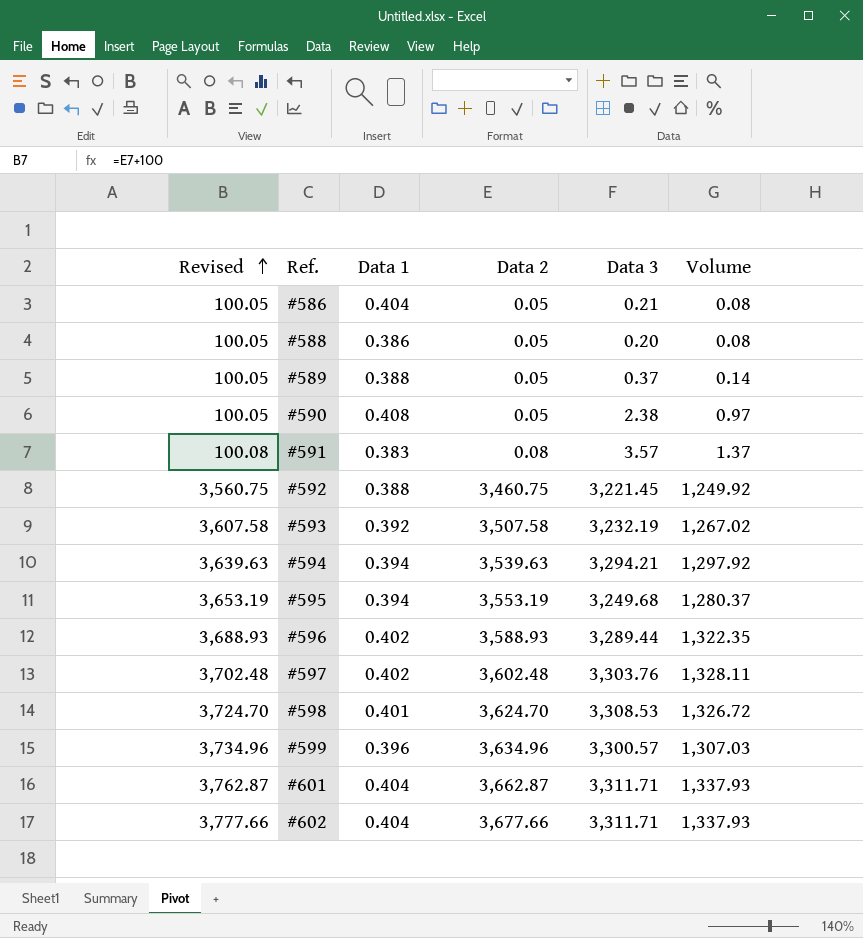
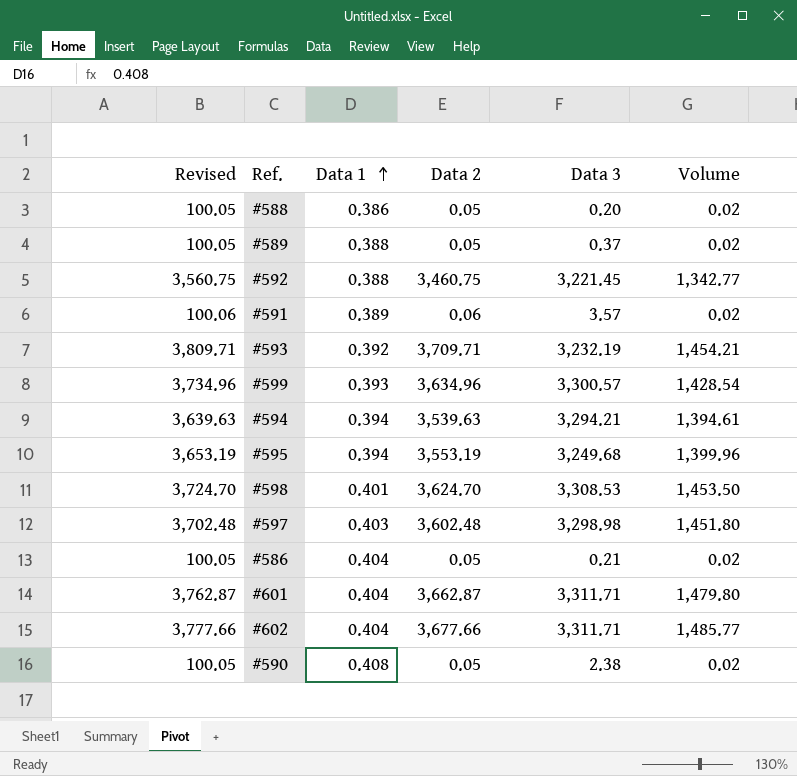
row order: Revised ascending -> Data 1 ascending
column Volume | formula: [Data 1] * [Data 3] -> [Data 1] * [Data 2]
row #596: 3,688.93 | 0.402 | 3,588.93 | 3,289.44 | 1,322.35 -> none
#591 | Revised: 100.08 -> 100.06
#591 | Data 1: 0.383 -> 0.389
#591 | Data 2: 0.08 -> 0.06
#593 | Revised: 3,607.58 -> 3,809.71
#593 | Data 2: 3,507.58 -> 3,709.71
#599 | Data 1: 0.396 -> 0.393
#597 | Data 1: 0.402 -> 0.403
#597 | Data 3: 3,303.76 -> 3,298.98

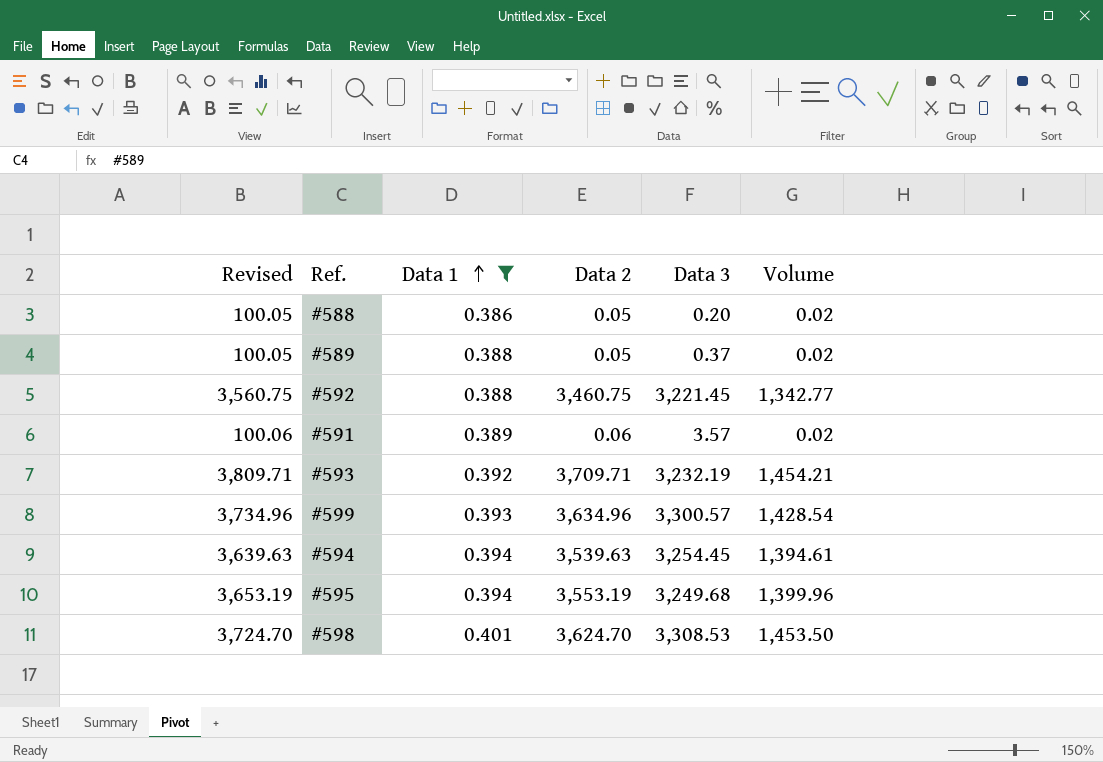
filter: none -> Data 1 <= 0.401
#594 | Data 3: 3,294.21 -> 3,254.45

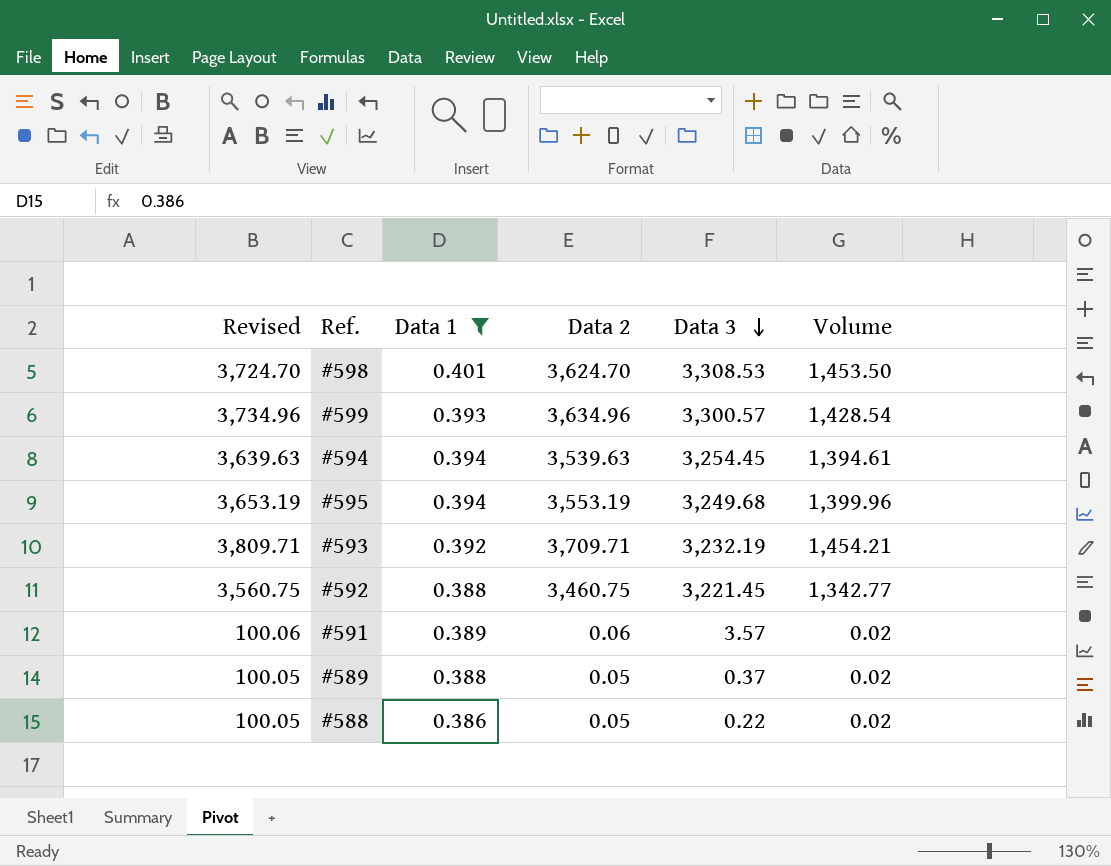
row order: Data 1 ascending -> Data 3 descending
#588 | Data 3: 0.20 -> 0.22

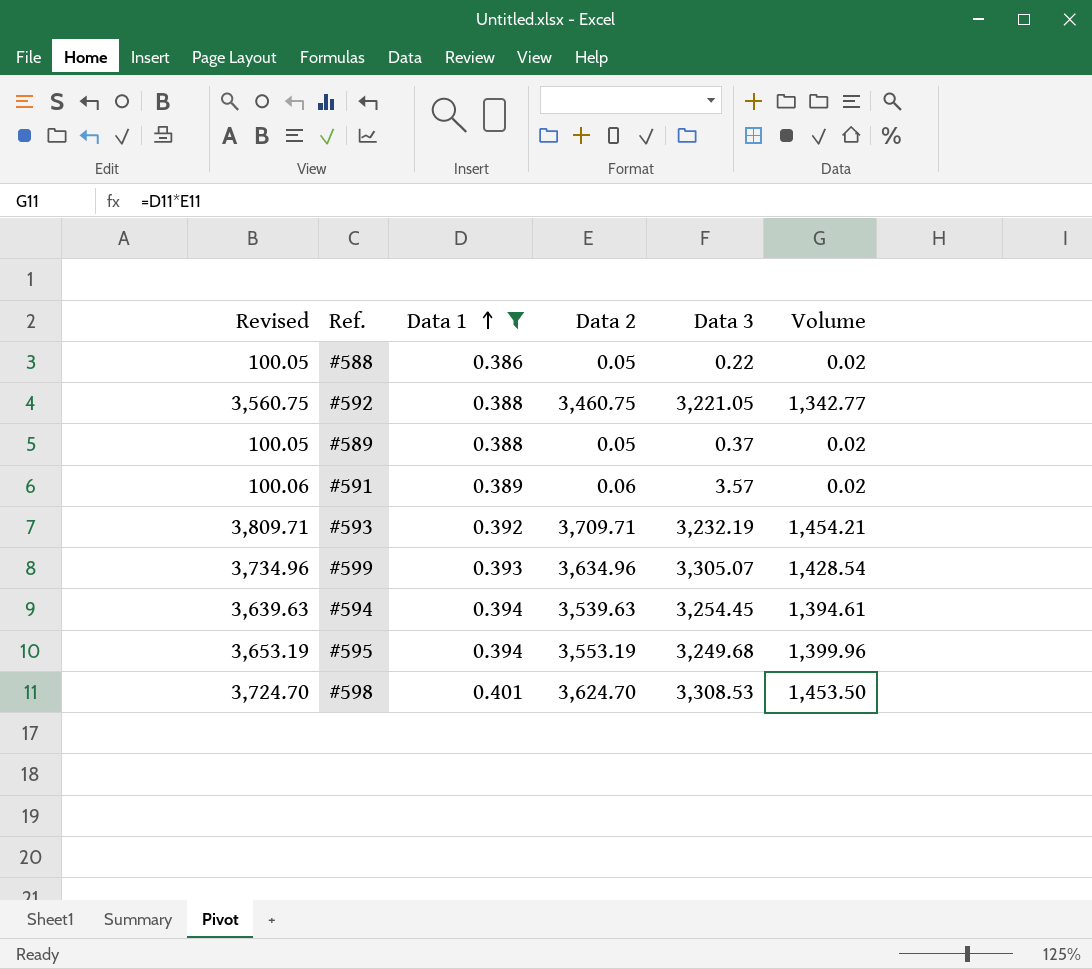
row order: Data 3 descending -> Data 1 ascending
#592 | Data 3: 3,221.45 -> 3,221.05
#599 | Data 3: 3,300.57 -> 3,305.07

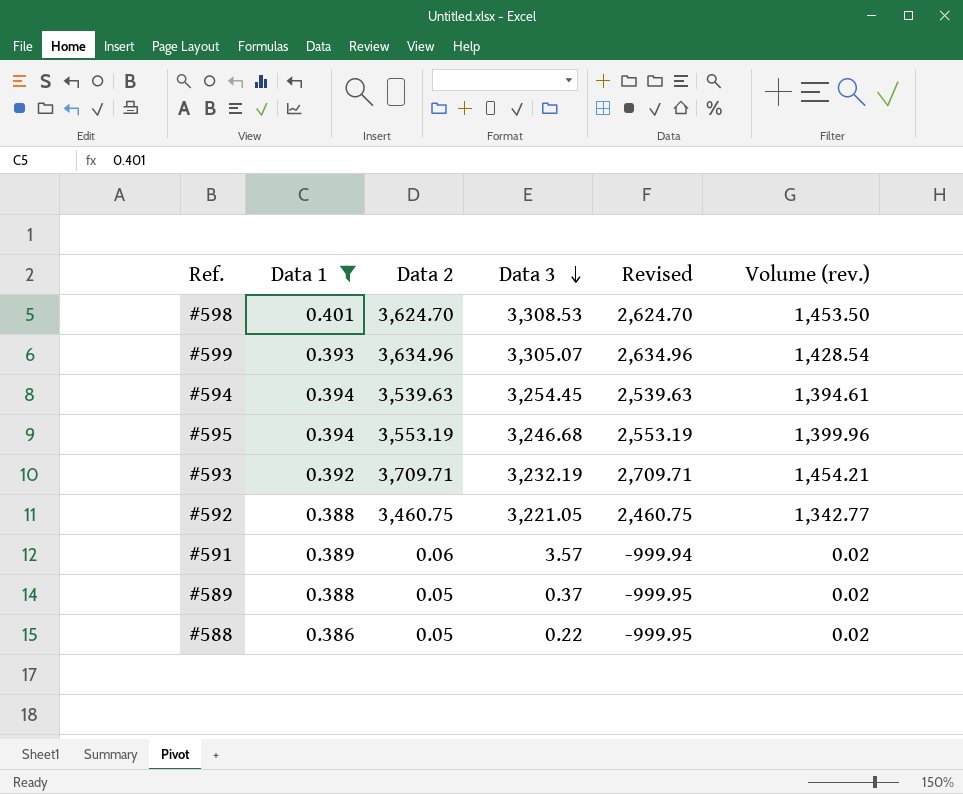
row order: Data 1 ascending -> Data 3 descending
column Revised | formula: [Data 2] + 100 -> [Data 2] - 1000
column Revised | position: 1 -> 5
column name: Volume -> Volume (rev.)
#595 | Data 3: 3,249.68 -> 3,246.68

